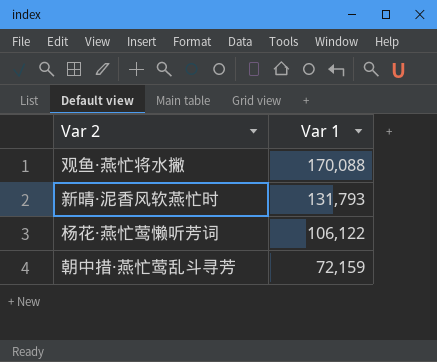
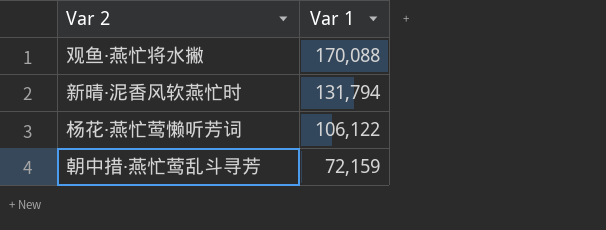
新晴·泥香风软燕忙时 | Var 1: 131,793 -> 131,794

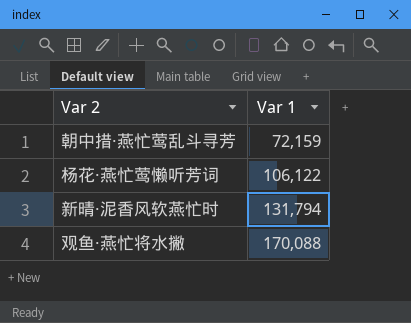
row order: Var 1 descending -> Var 1 ascending

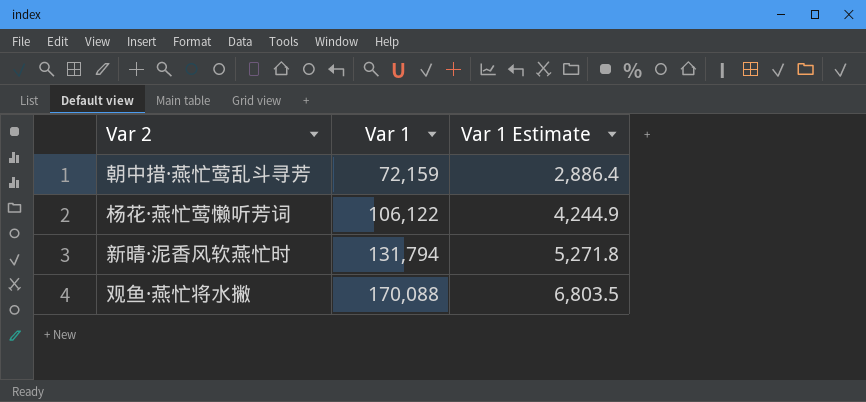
column Var 1 Estimate | formula: none -> [Var 1] * 0.04

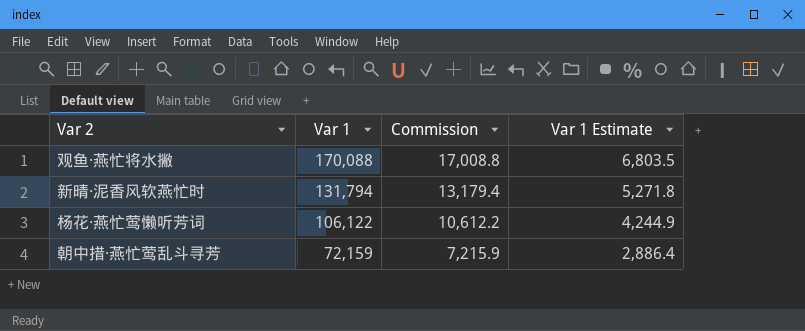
row order: Var 1 ascending -> Var 1 descending
column Commission | formula: none -> [Var 1] * 0.1

